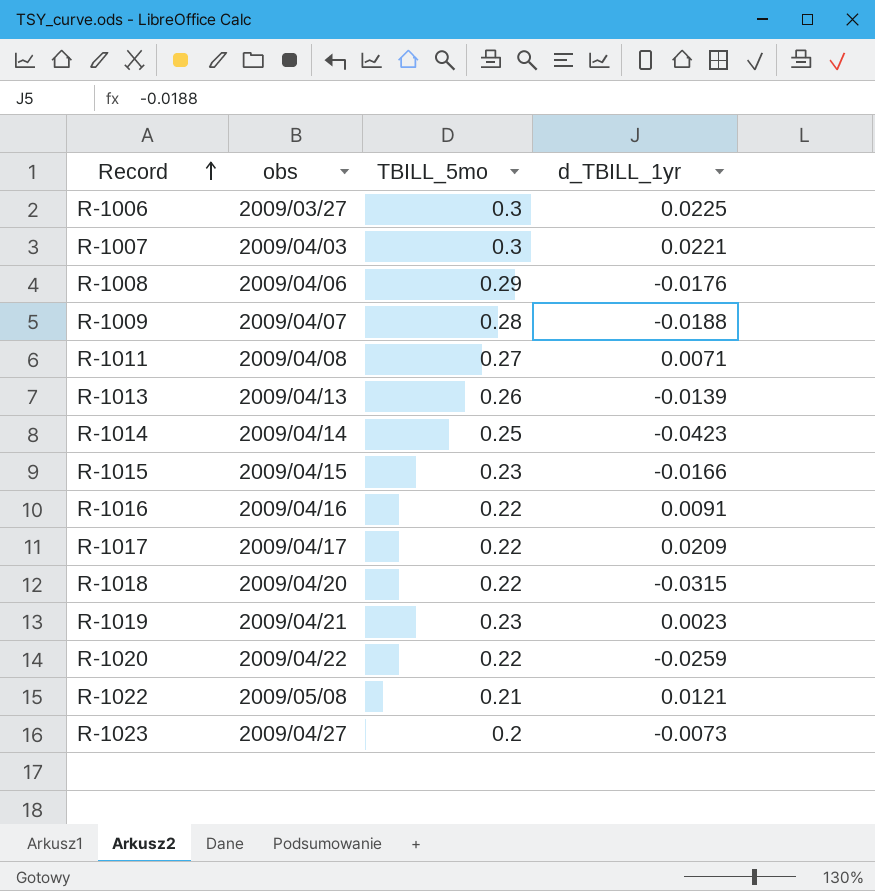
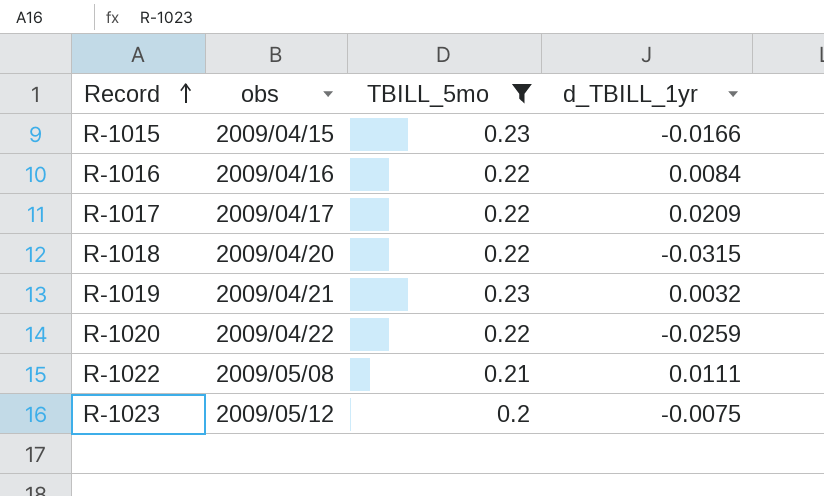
filter: none -> TBILL_5mo <= 0.23
R-1016 | d_TBILL_1yr: 0.0091 -> 0.0084
R-1019 | d_TBILL_1yr: 0.0023 -> 0.0032
R-1022 | d_TBILL_1yr: 0.0121 -> 0.0111
R-1023 | obs: 2009/04/27 -> 2009/05/12
R-1023 | d_TBILL_1yr: -0.0073 -> -0.0075

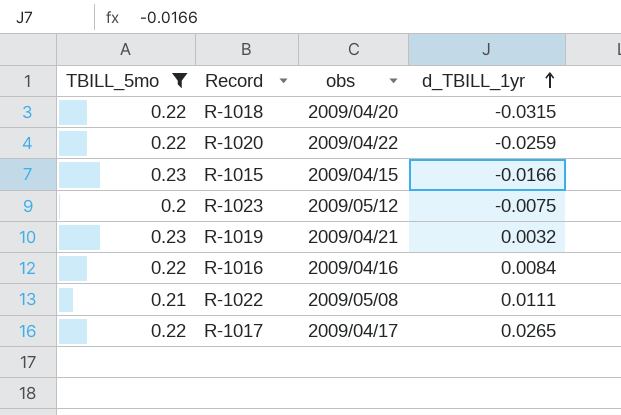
row order: Record ascending -> d_TBILL_1yr ascending
column TBILL_5mo | position: 3 -> 1
R-1017 | d_TBILL_1yr: 0.0209 -> 0.0265

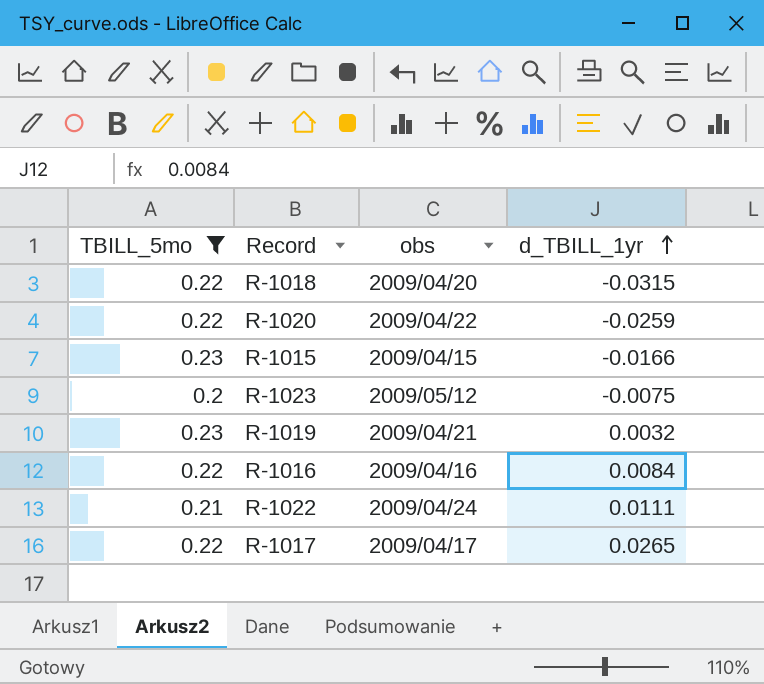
R-1022 | obs: 2009/05/08 -> 2009/04/24

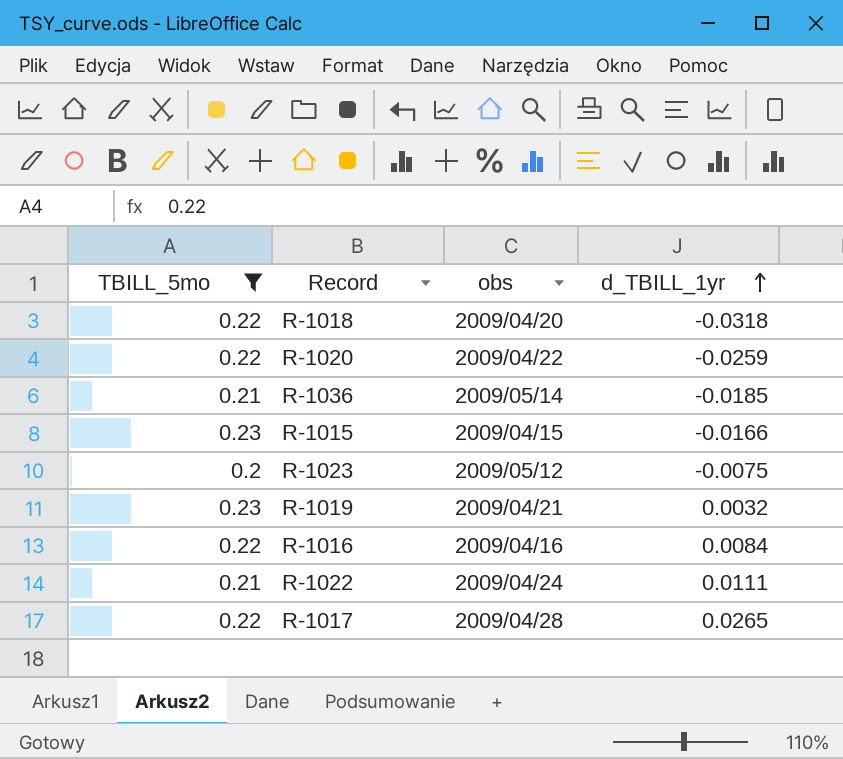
R-1018 | d_TBILL_1yr: -0.0315 -> -0.0318
row R-1036: none -> 0.21 | 2009/05/14 | -0.0185
R-1017 | obs: 2009/04/17 -> 2009/04/28

